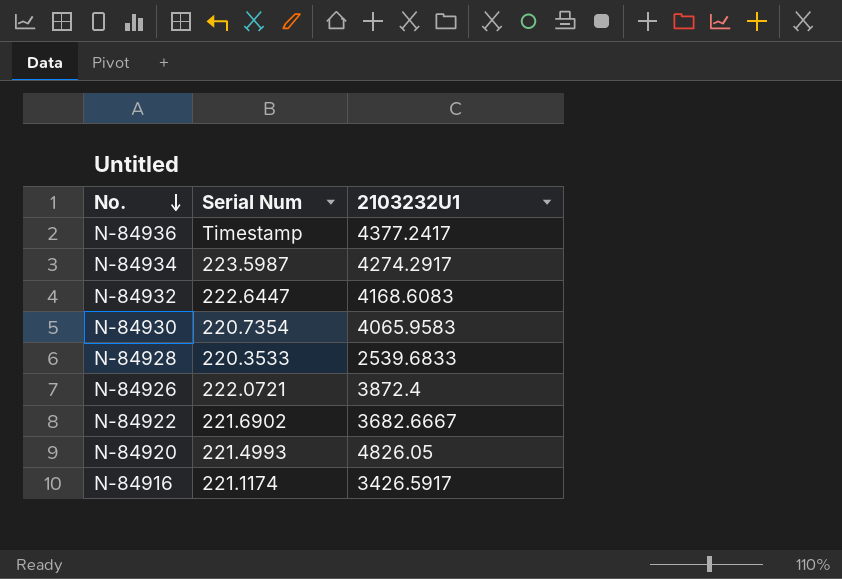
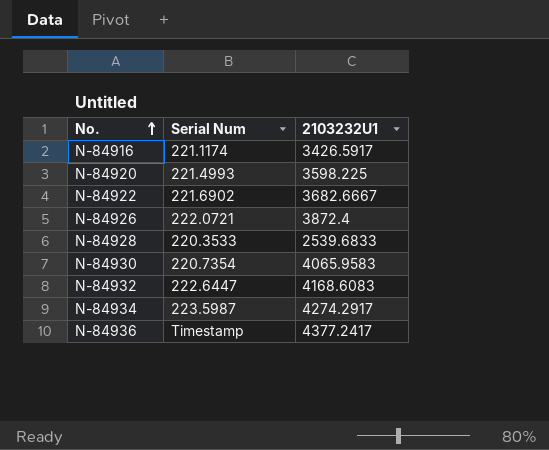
row order: No. descending -> No. ascending
N-84920 | 2103232U1: 4826.05 -> 3598.225

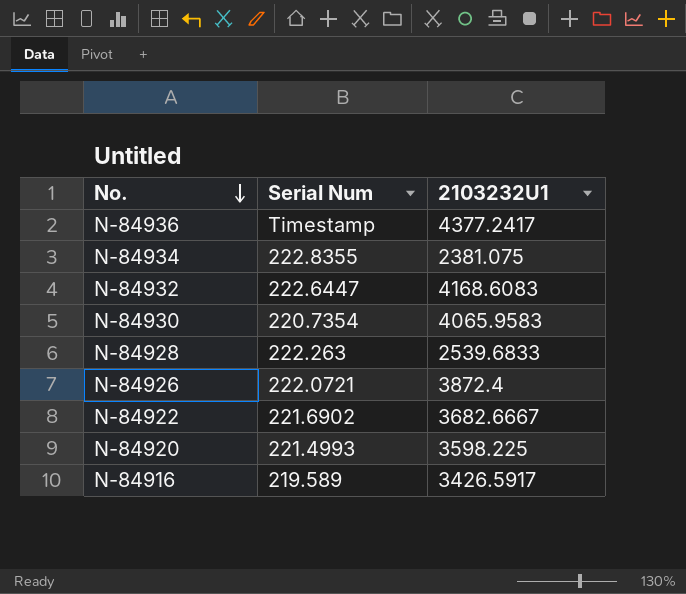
row order: No. ascending -> No. descending
N-84934 | Serial Num: 223.5987 -> 222.8355
N-84934 | 2103232U1: 4274.2917 -> 2381.075
N-84928 | Serial Num: 220.3533 -> 222.263
N-84916 | Serial Num: 221.1174 -> 219.589

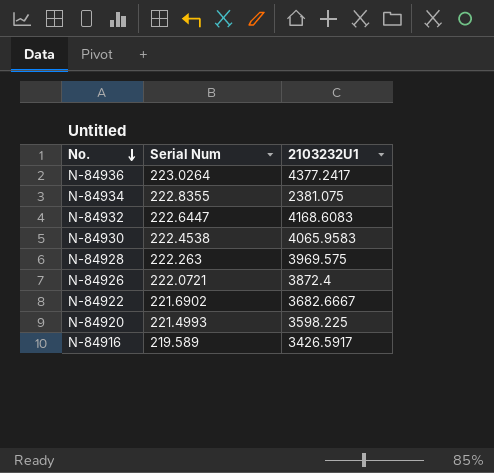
N-84936 | Serial Num: Timestamp -> 223.0264
N-84930 | Serial Num: 220.7354 -> 222.4538
N-84928 | 2103232U1: 2539.6833 -> 3969.575

